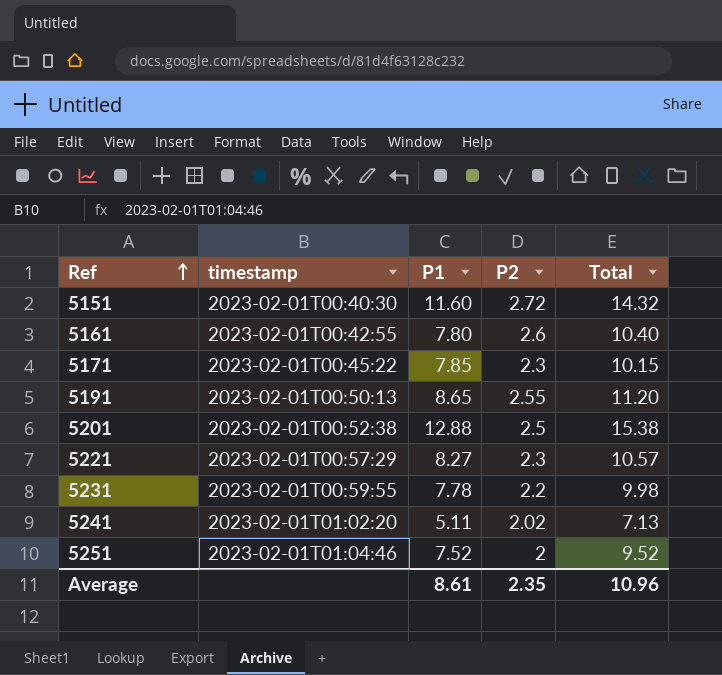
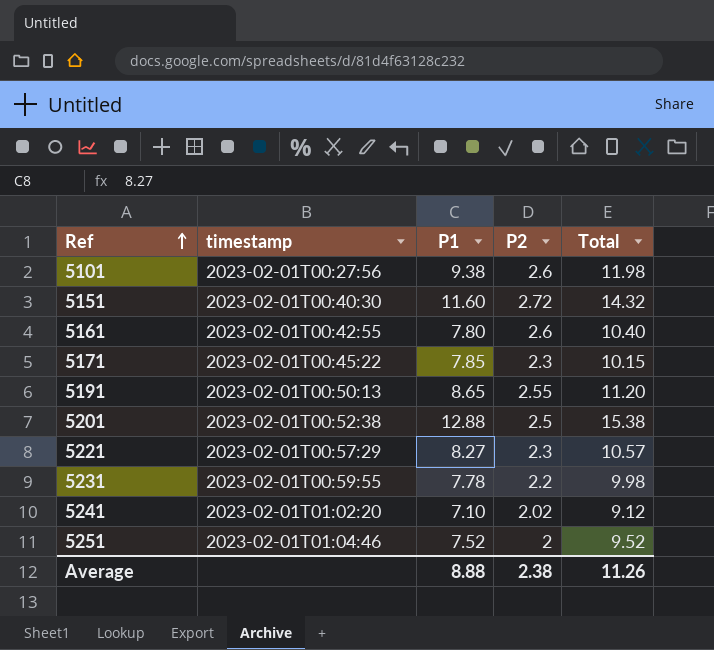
row 5101: none -> 2023-02-01T00:27:56 | 9.38 | 2.6 | 11.98
5241 | P1: 5.11 -> 7.10
5241 | Total: 7.13 -> 9.12
Average | P1: 8.61 -> 8.88
Average | P2: 2.35 -> 2.38
Average | Total: 10.96 -> 11.26

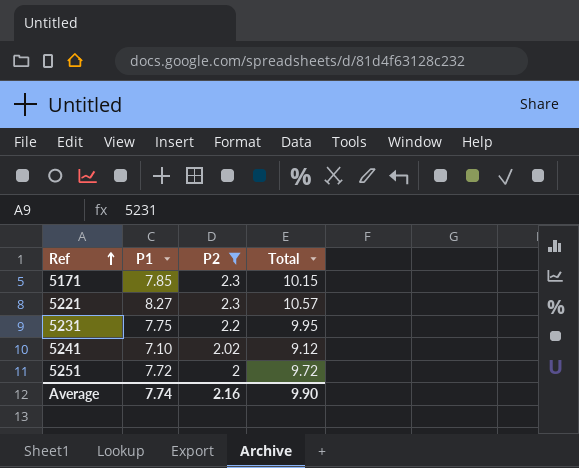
filter: none -> P2 <= 2.3
column timestamp | position: 2 -> none
5231 | P1: 7.78 -> 7.75
5231 | Total: 9.98 -> 9.95
5251 | P1: 7.52 -> 7.72
5251 | Total: 9.52 -> 9.72
Average | P1: 8.88 -> 7.74
Average | P2: 2.38 -> 2.16
Average | Total: 11.26 -> 9.90

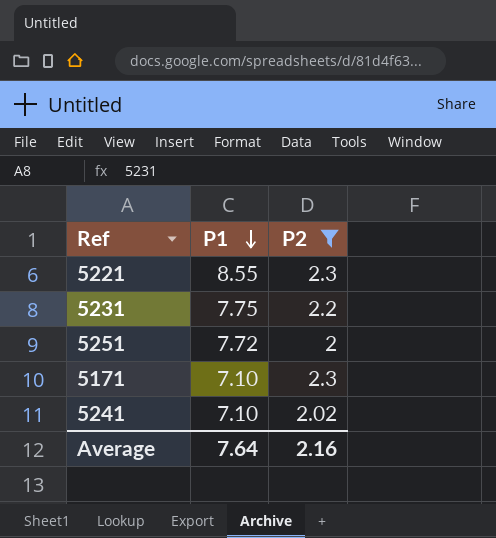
row order: Ref ascending -> P1 descending
column Total | formula: [P1] + [P2] -> none
5221 | P1: 8.27 -> 8.55
5171 | P1: 7.85 -> 7.10
Average | P1: 7.74 -> 7.64

